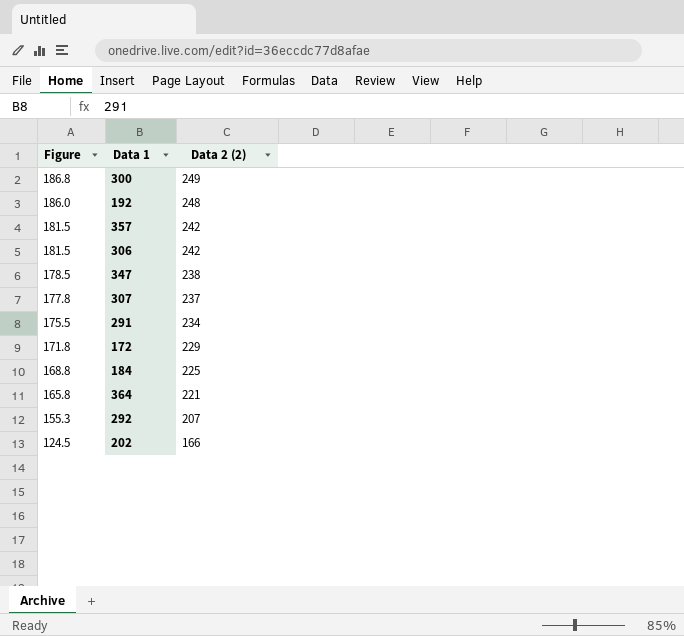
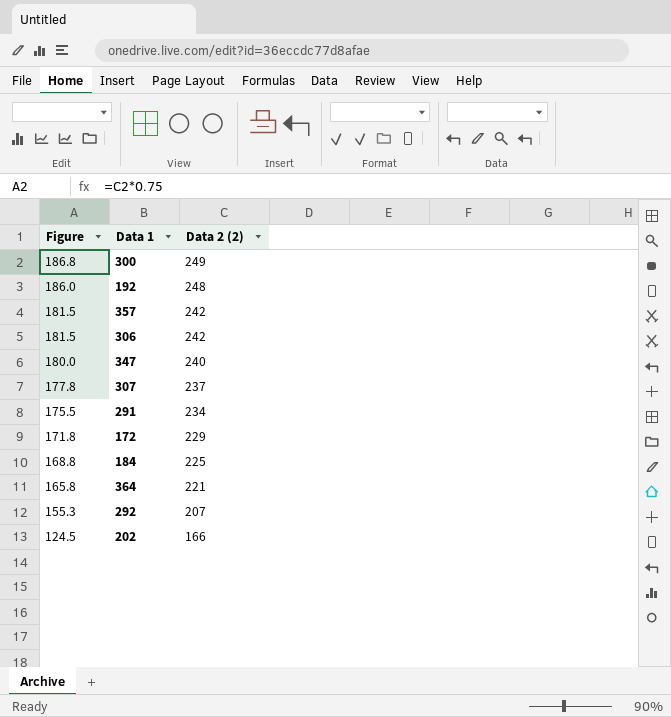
347 | Figure: 178.5 -> 180.0
347 | Data 2 (2): 238 -> 240

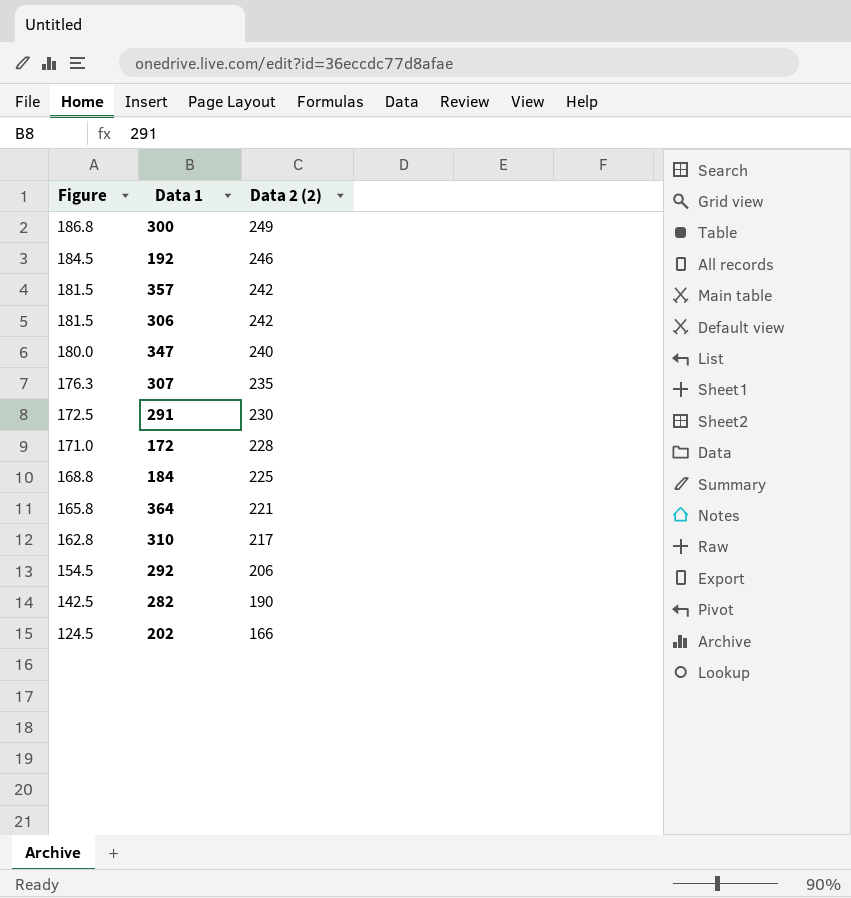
192 | Figure: 186.0 -> 184.5
192 | Data 2 (2): 248 -> 246
307 | Figure: 177.8 -> 176.3
307 | Data 2 (2): 237 -> 235
291 | Figure: 175.5 -> 172.5
291 | Data 2 (2): 234 -> 230
172 | Figure: 171.8 -> 171.0
172 | Data 2 (2): 229 -> 228
row 310: none -> 162.8 | 217
292 | Figure: 155.3 -> 154.5
292 | Data 2 (2): 207 -> 206
row 282: none -> 142.5 | 190

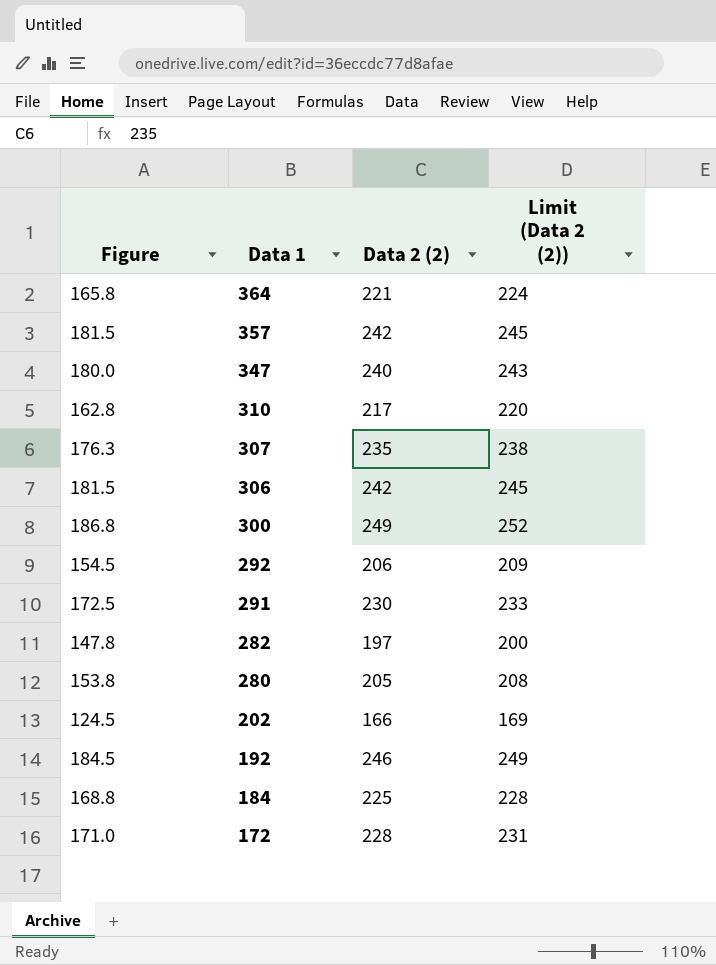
row order: Figure descending -> Data 1 descending
column Limit (Data 2 (2)) | formula: none -> [Data 2 (2)] + 3
282 | Figure: 142.5 -> 147.8
282 | Data 2 (2): 190 -> 197
row 280: none -> 153.8 | 205 | 208

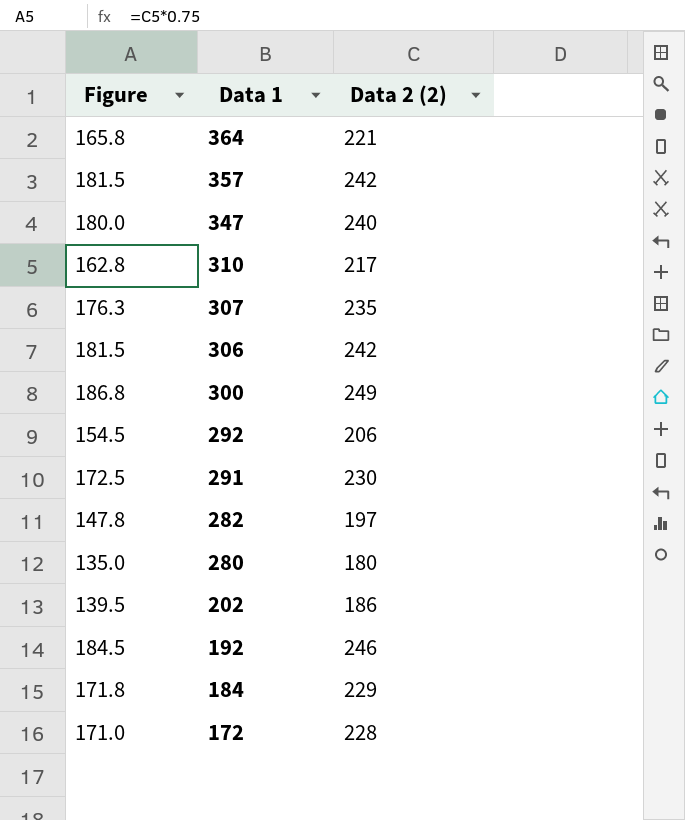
column Limit (Data 2 (2)) | formula: [Data 2 (2)] + 3 -> none
280 | Figure: 153.8 -> 135.0
280 | Data 2 (2): 205 -> 180
202 | Figure: 124.5 -> 139.5
202 | Data 2 (2): 166 -> 186
184 | Figure: 168.8 -> 171.8
184 | Data 2 (2): 225 -> 229

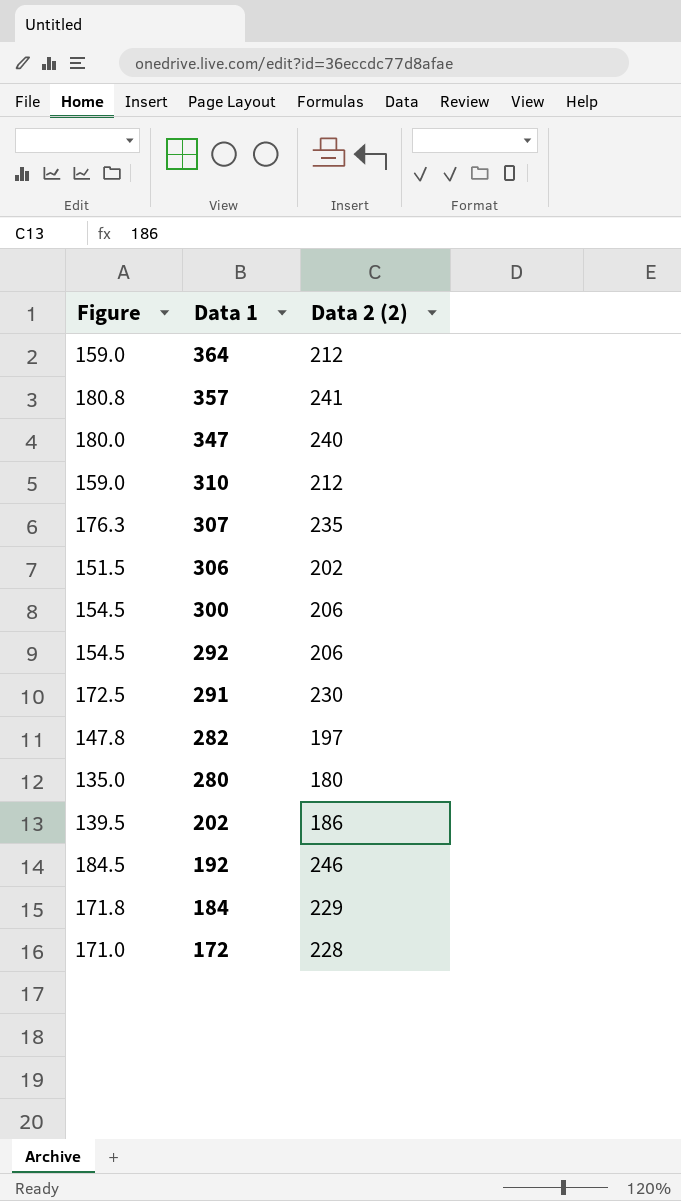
364 | Figure: 165.8 -> 159.0
364 | Data 2 (2): 221 -> 212
357 | Figure: 181.5 -> 180.8
357 | Data 2 (2): 242 -> 241
310 | Figure: 162.8 -> 159.0
310 | Data 2 (2): 217 -> 212
306 | Figure: 181.5 -> 151.5
306 | Data 2 (2): 242 -> 202
300 | Figure: 186.8 -> 154.5
300 | Data 2 (2): 249 -> 206

